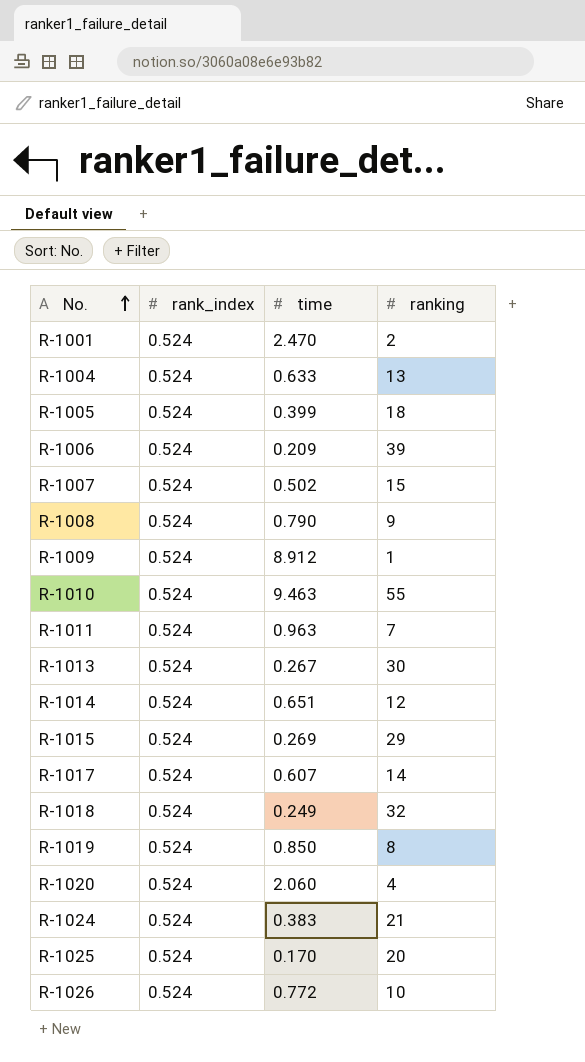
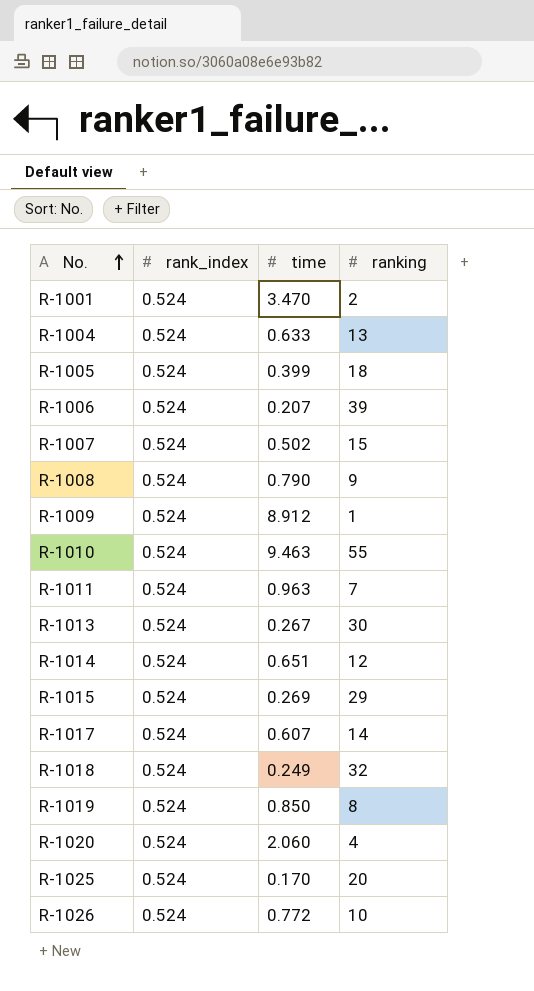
row R-1024: 0.524 | 0.383 | 21 -> none
R-1001 | time: 2.470 -> 3.470
R-1006 | time: 0.209 -> 0.207

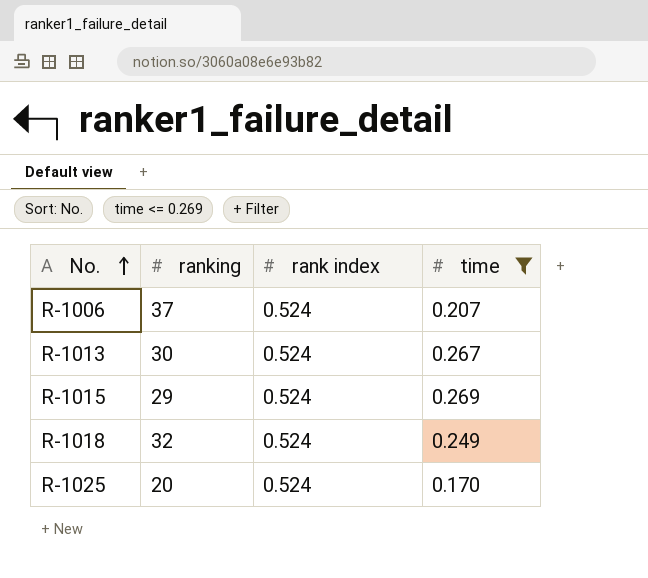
filter: none -> time <= 0.269
column ranking | position: 4 -> 2
column name: rank_index -> rank index
R-1006 | ranking: 39 -> 37

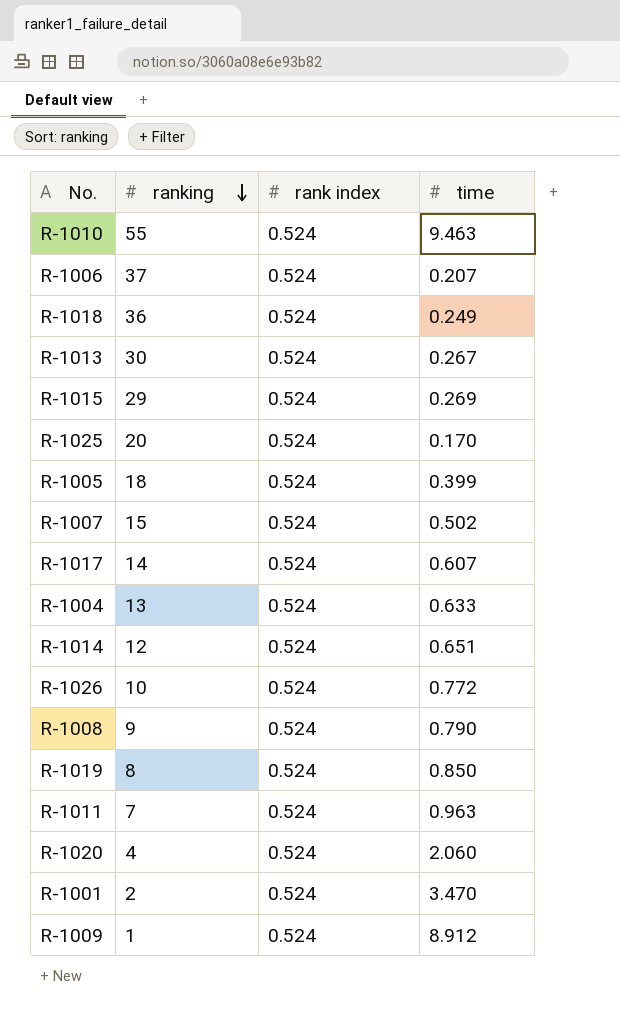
filter: time <= 0.269 -> none
row order: No. ascending -> ranking descending
R-1018 | ranking: 32 -> 36

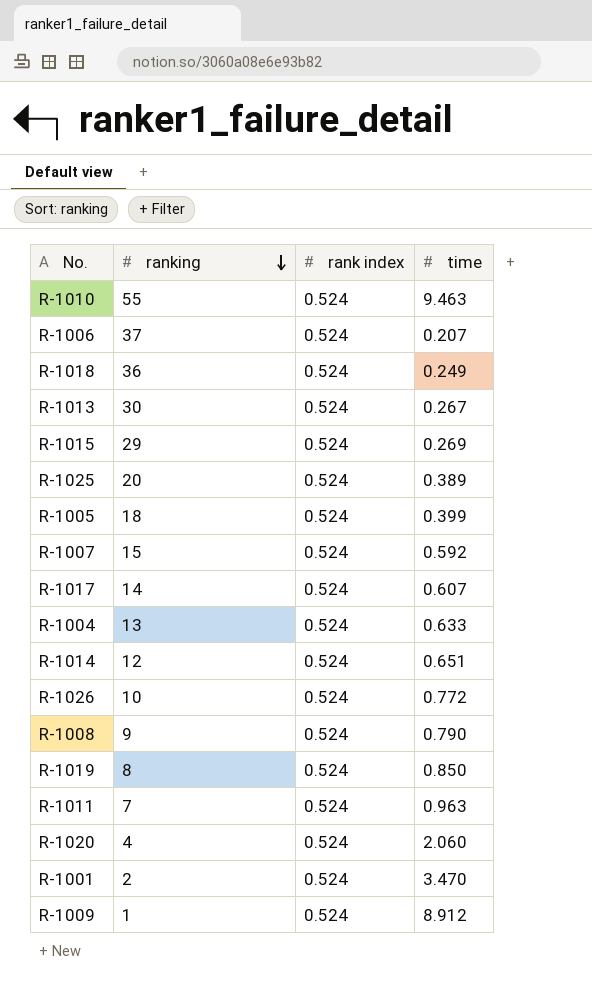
R-1025 | time: 0.170 -> 0.389
R-1007 | time: 0.502 -> 0.592

